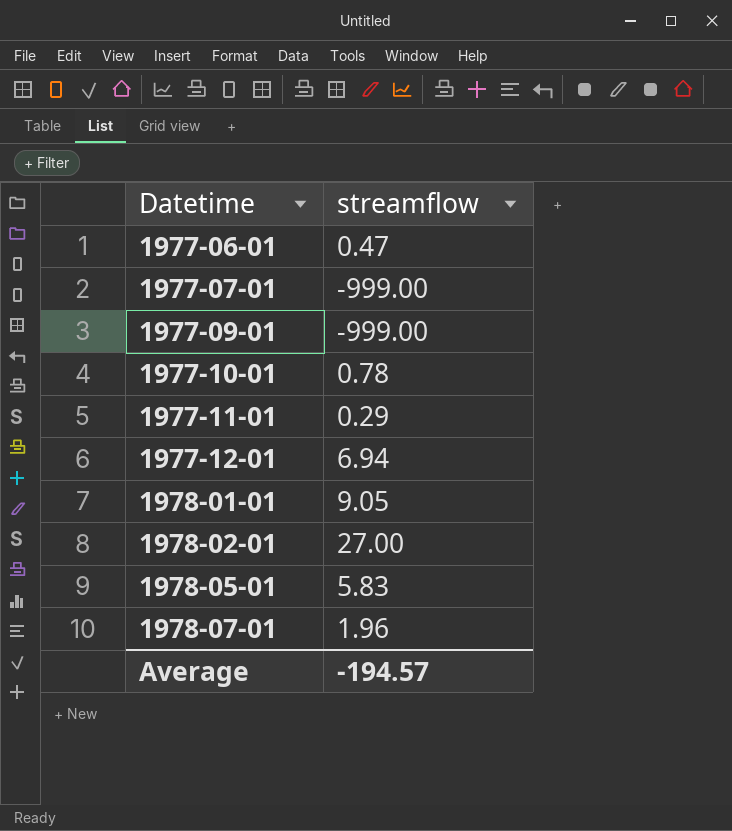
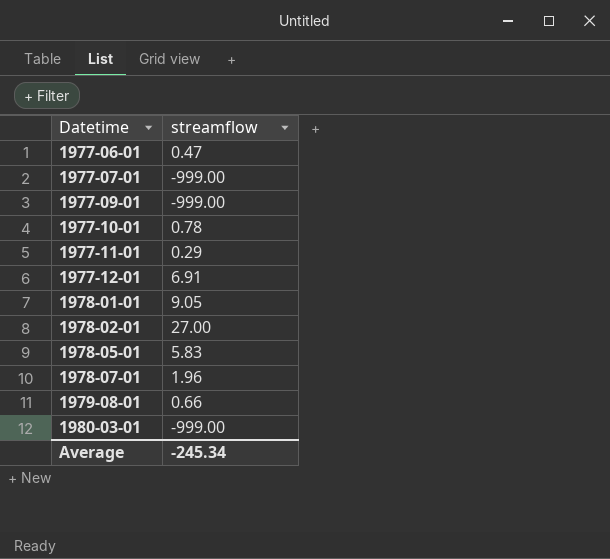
1977-12-01 | streamflow: 6.94 -> 6.91
row 1979-08-01: none -> 0.66
row 1980-03-01: none -> -999.00
Average | streamflow: -194.57 -> -245.34

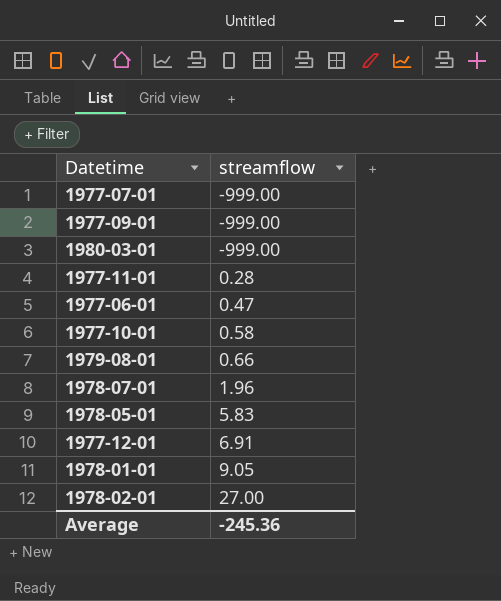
row order: Datetime ascending -> streamflow ascending
1977-11-01 | streamflow: 0.29 -> 0.28
1977-10-01 | streamflow: 0.78 -> 0.58
Average | streamflow: -245.34 -> -245.36

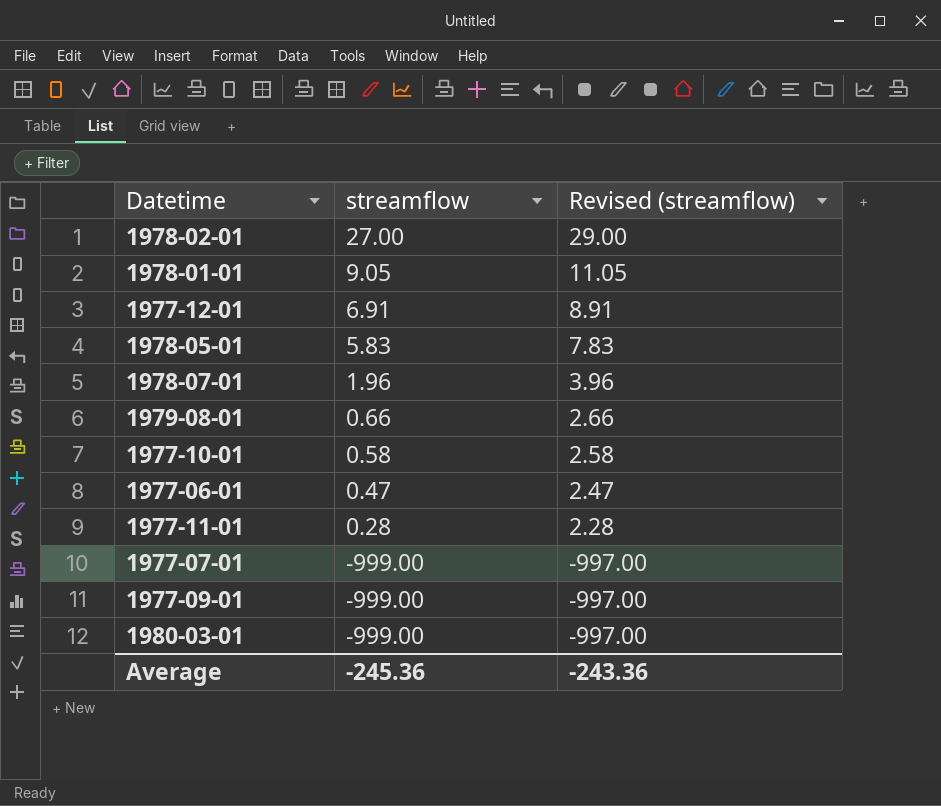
row order: streamflow ascending -> streamflow descending
column Revised (streamflow) | formula: none -> [streamflow] + 2

